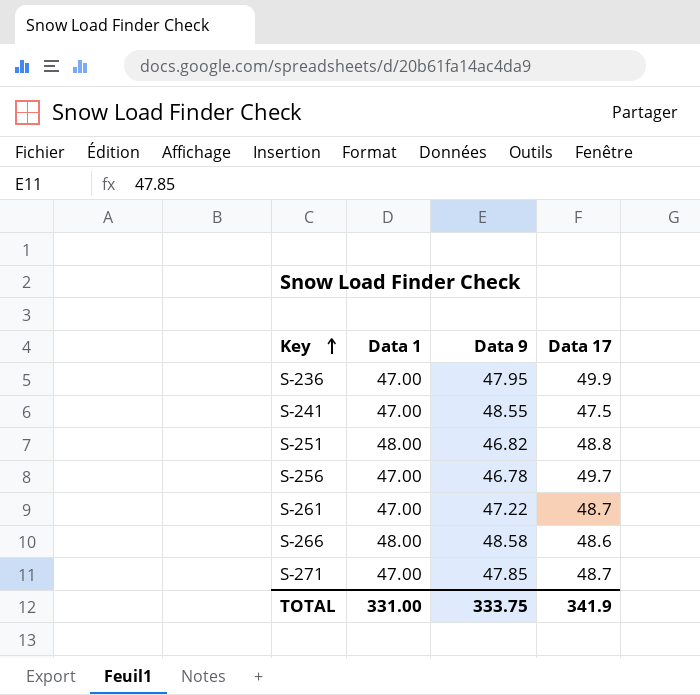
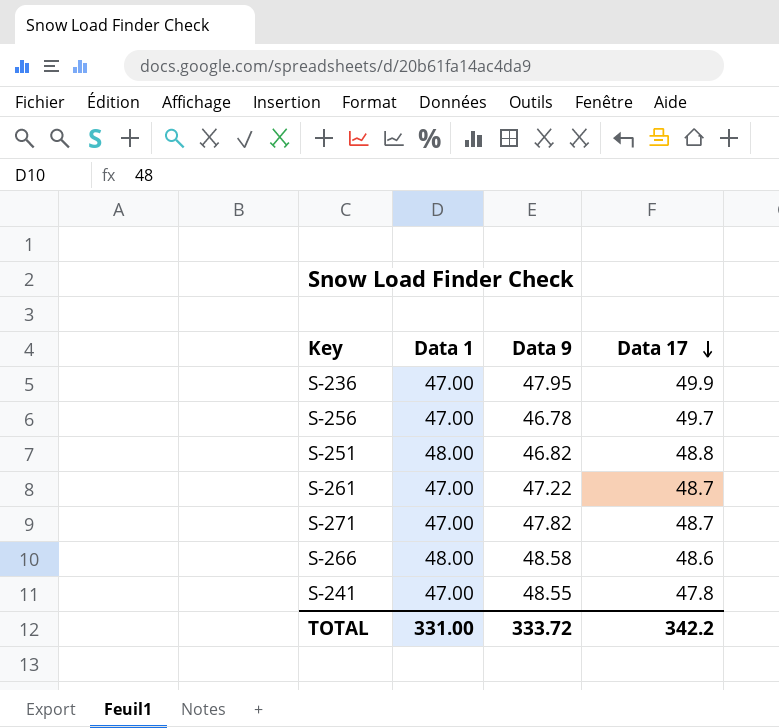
row order: Key ascending -> Data 17 descending
S-271 | Data 9: 47.85 -> 47.82
S-241 | Data 17: 47.5 -> 47.8
TOTAL | Data 9: 333.75 -> 333.72
TOTAL | Data 17: 341.9 -> 342.2

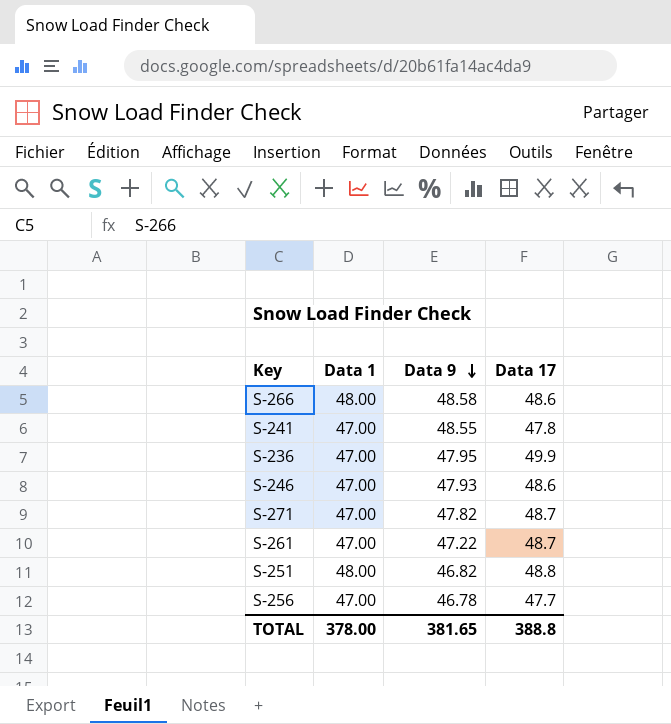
row order: Data 17 descending -> Data 9 descending
row S-246: none -> 47.00 | 47.93 | 48.6
S-256 | Data 17: 49.7 -> 47.7
TOTAL | Data 1: 331.00 -> 378.00
TOTAL | Data 9: 333.72 -> 381.65
TOTAL | Data 17: 342.2 -> 388.8

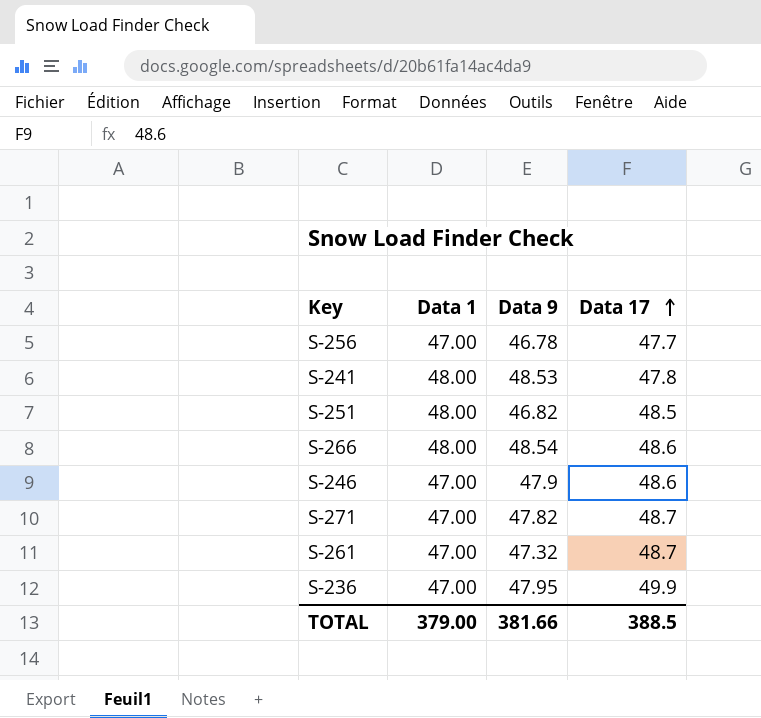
row order: Data 9 descending -> Data 17 ascending
S-241 | Data 1: 47.00 -> 48.00
S-241 | Data 9: 48.55 -> 48.53
S-251 | Data 17: 48.8 -> 48.5
S-266 | Data 9: 48.58 -> 48.54
S-246 | Data 9: 47.93 -> 47.9
S-261 | Data 9: 47.22 -> 47.32
TOTAL | Data 1: 378.00 -> 379.00
TOTAL | Data 9: 381.65 -> 381.66
TOTAL | Data 17: 388.8 -> 388.5

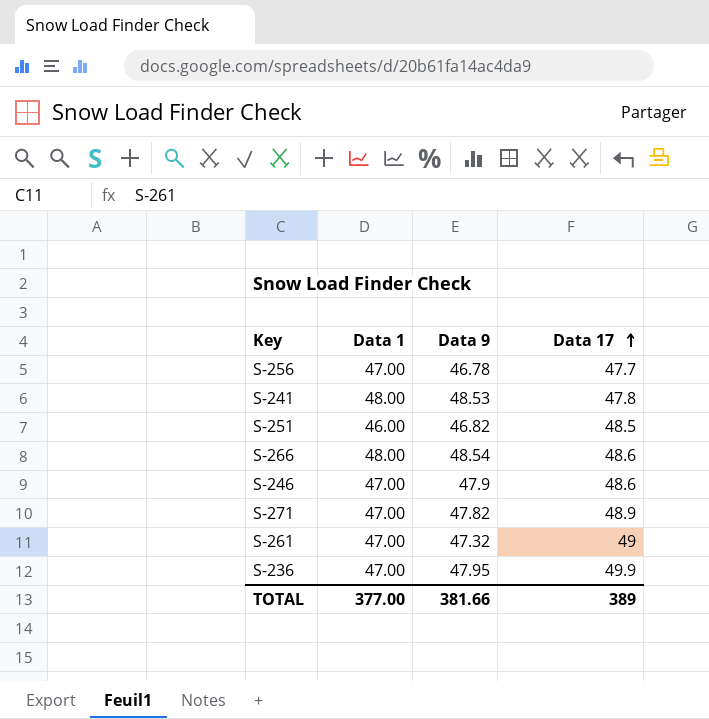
S-251 | Data 1: 48.00 -> 46.00
S-271 | Data 17: 48.7 -> 48.9
S-261 | Data 17: 48.7 -> 49
TOTAL | Data 1: 379.00 -> 377.00
TOTAL | Data 17: 388.5 -> 389

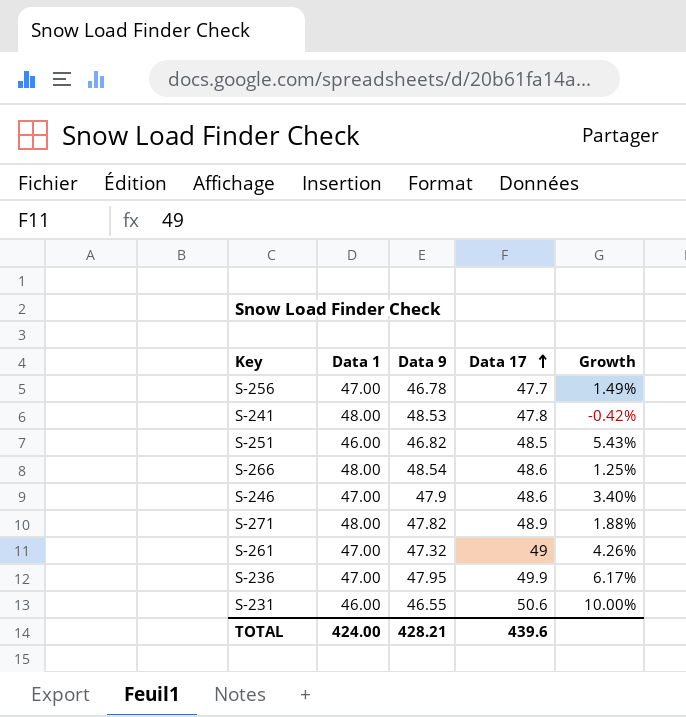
column Growth | formula: none -> ([Data 17] - [Data 1]) / [Data 1]
S-271 | Data 1: 47.00 -> 48.00
row S-231: none -> 46.00 | 46.55 | 50.6 | 10.00%
TOTAL | Data 1: 377.00 -> 424.00
TOTAL | Data 9: 381.66 -> 428.21
TOTAL | Data 17: 389 -> 439.6

